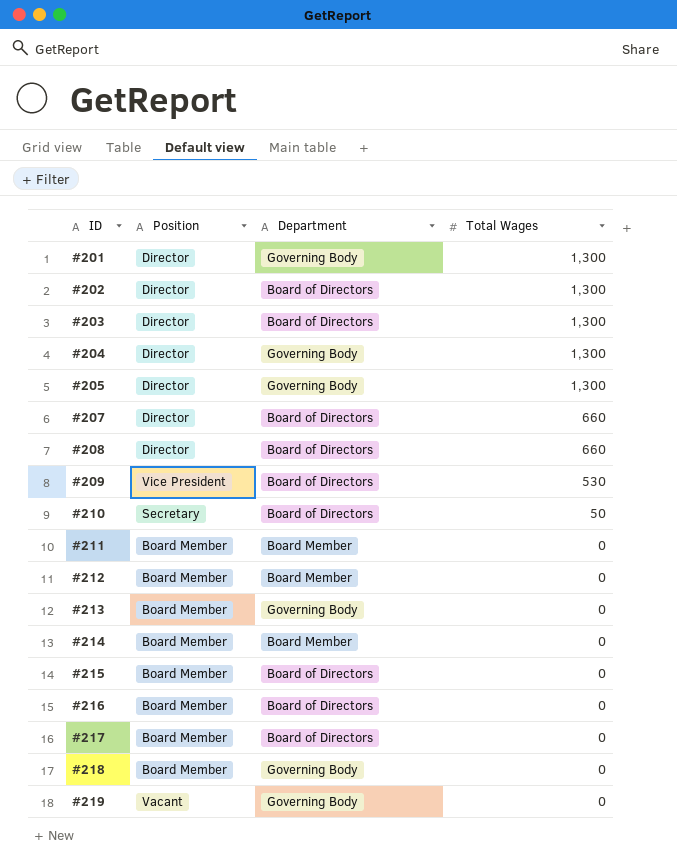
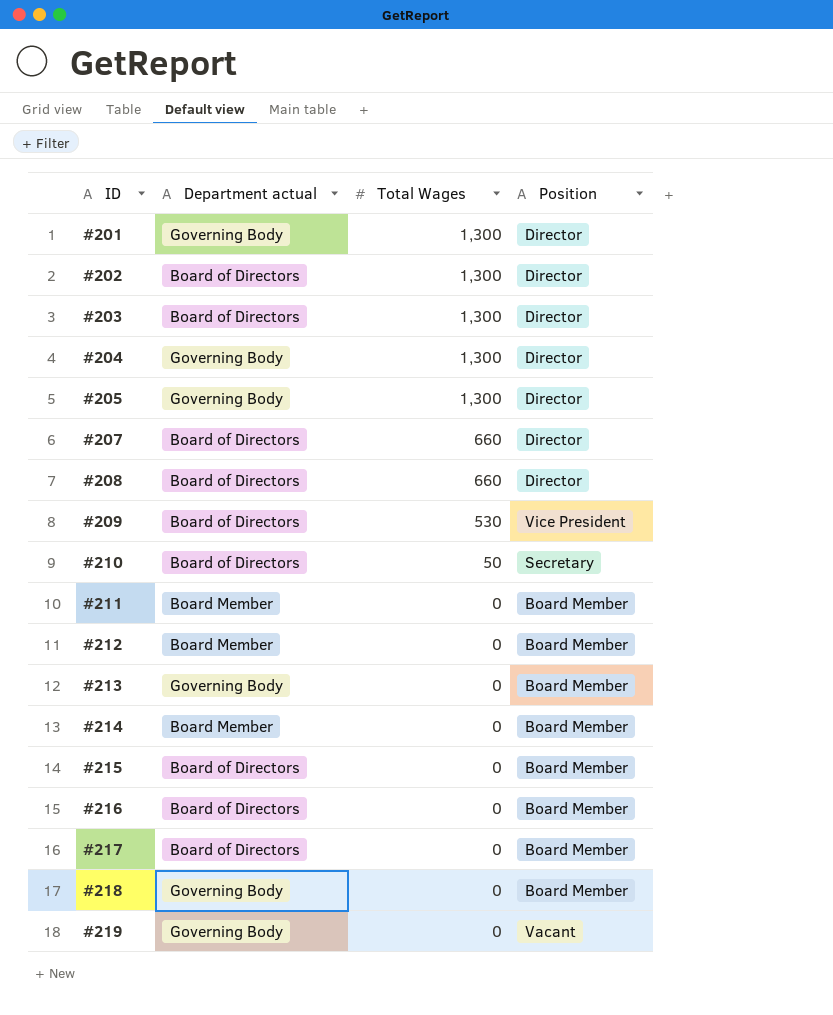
column name: Department -> Department actual
column Position | position: 2 -> 4

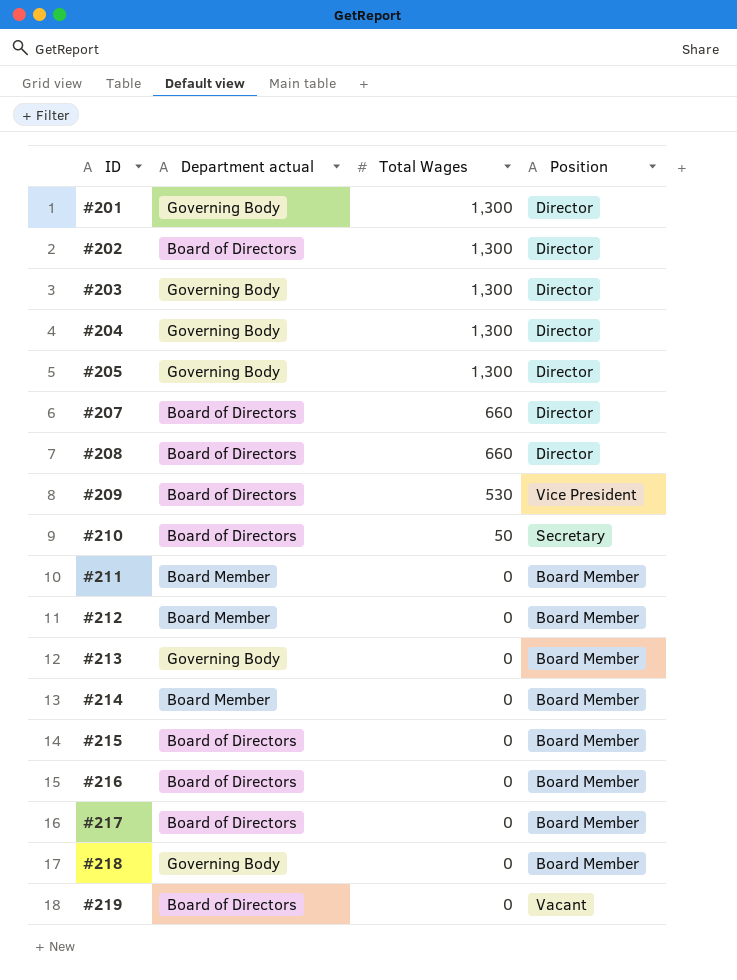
#203 | Department actual: Board of Directors -> Governing Body
#219 | Department actual: Governing Body -> Board of Directors

